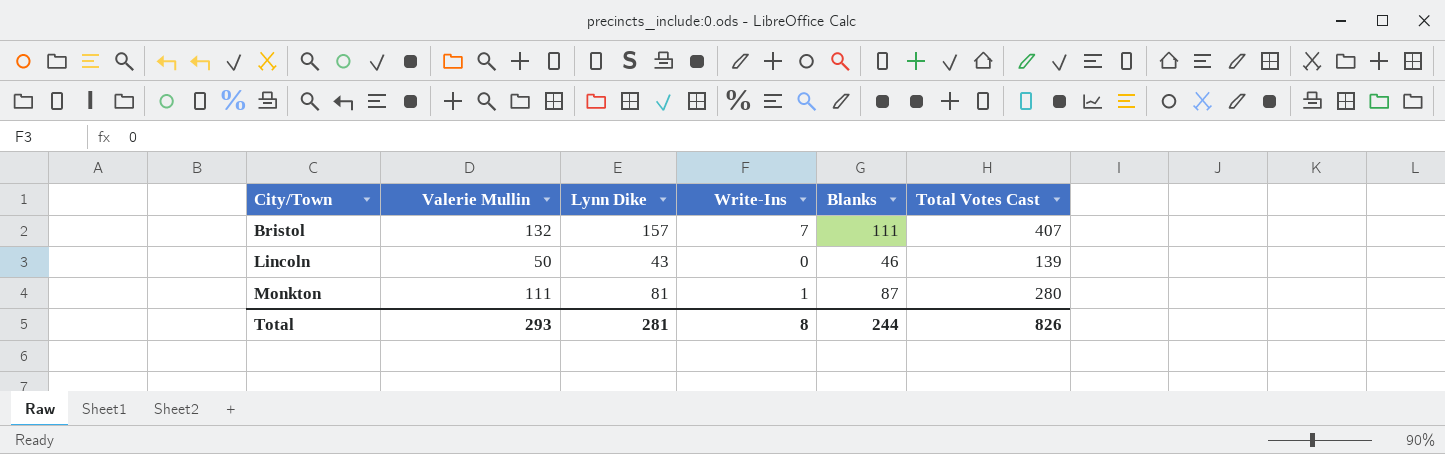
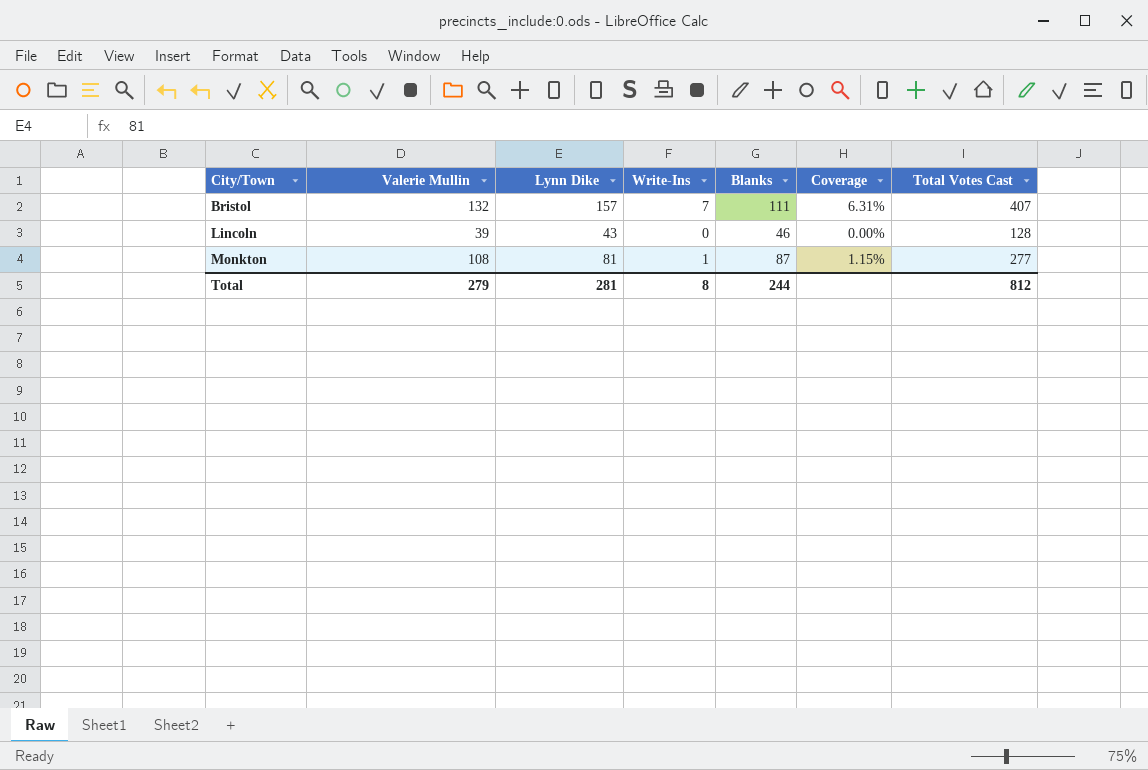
column Coverage | formula: none -> [Write-Ins] / [Blanks]
Lincoln | Valerie Mullin: 50 -> 39
Lincoln | Total Votes Cast: 139 -> 128
Monkton | Valerie Mullin: 111 -> 108
Monkton | Total Votes Cast: 280 -> 277
Total | Valerie Mullin: 293 -> 279
Total | Total Votes Cast: 826 -> 812

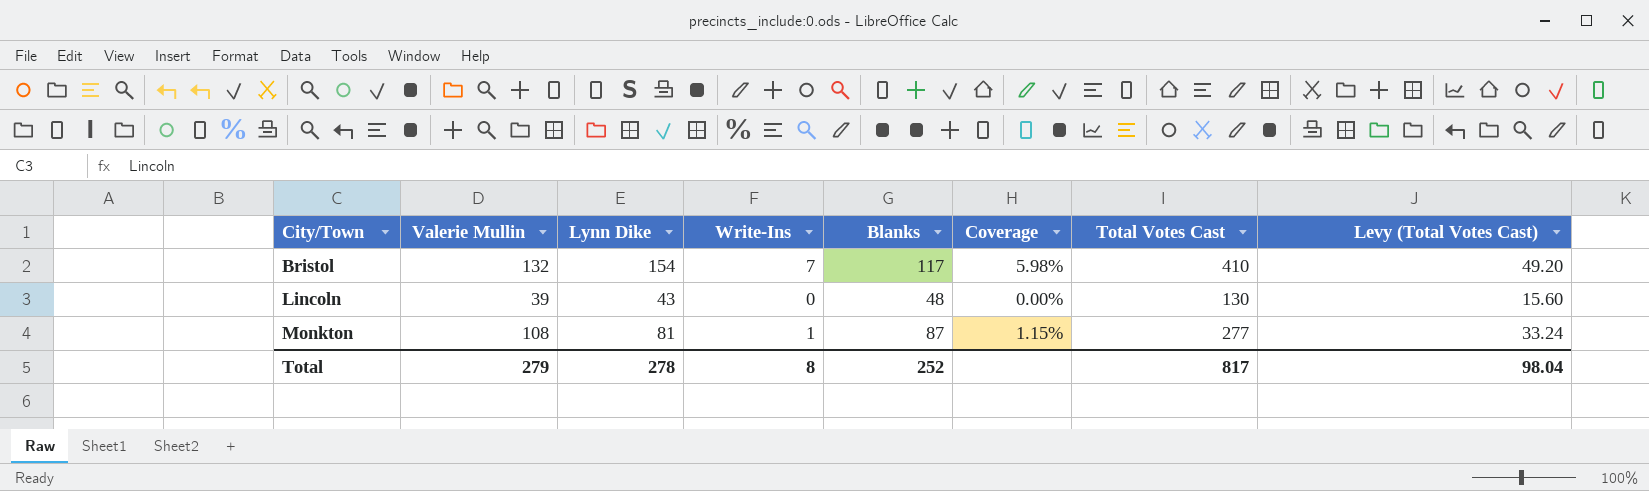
column Levy (Total Votes Cast) | formula: none -> [Total Votes Cast] * 0.12
Bristol | Lynn Dike: 157 -> 154
Bristol | Blanks: 111 -> 117
Bristol | Coverage: 6.31% -> 5.98%
Bristol | Total Votes Cast: 407 -> 410
Lincoln | Blanks: 46 -> 48
Lincoln | Total Votes Cast: 128 -> 130
Total | Lynn Dike: 281 -> 278
Total | Blanks: 244 -> 252
Total | Total Votes Cast: 812 -> 817

